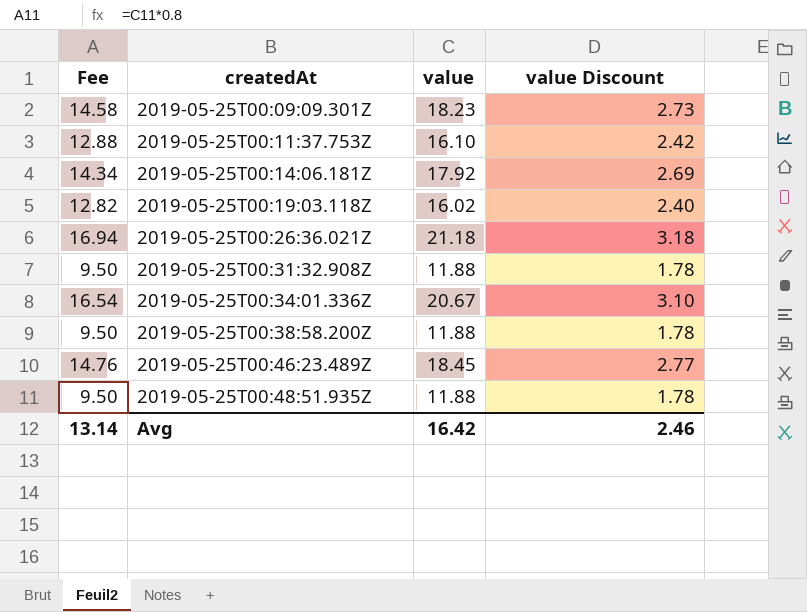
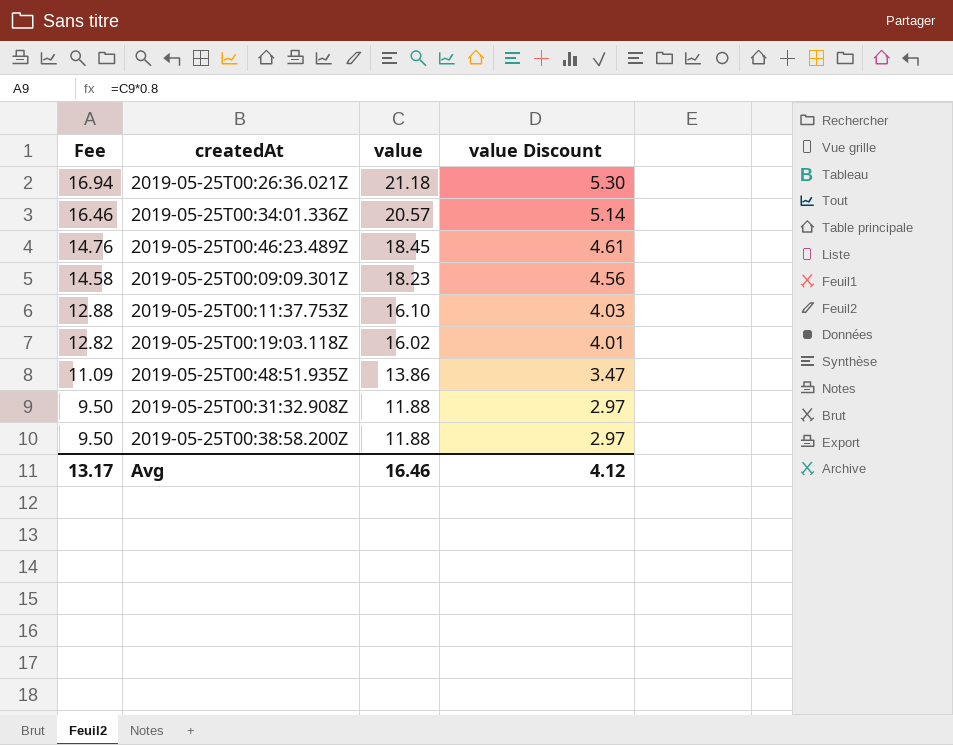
row order: createdAt ascending -> Fee descending
column value Discount | formula: [value] * 0.15 -> [value] * 0.25
row 2019-05-25T00:14:06.181Z: 14.34 | 17.92 | 2.69 -> none
2019-05-25T00:34:01.336Z | Fee: 16.54 -> 16.46
2019-05-25T00:34:01.336Z | value: 20.67 -> 20.57
2019-05-25T00:48:51.935Z | Fee: 9.50 -> 11.09
2019-05-25T00:48:51.935Z | value: 11.88 -> 13.86
Avg | Fee: 13.14 -> 13.17
Avg | value: 16.42 -> 16.46
Avg | value Discount: 2.46 -> 4.12

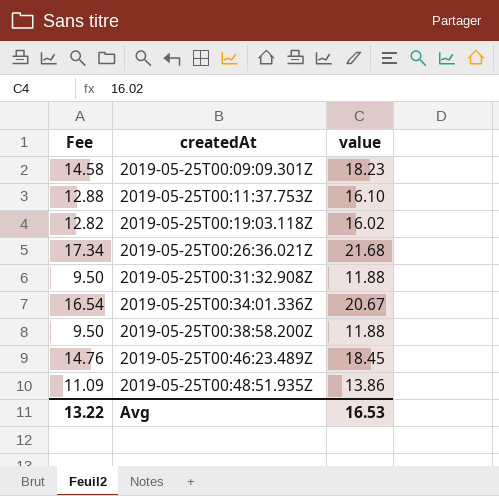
row order: Fee descending -> createdAt ascending
column value Discount | formula: [value] * 0.25 -> none
2019-05-25T00:26:36.021Z | Fee: 16.94 -> 17.34
2019-05-25T00:26:36.021Z | value: 21.18 -> 21.68
2019-05-25T00:34:01.336Z | Fee: 16.46 -> 16.54
2019-05-25T00:34:01.336Z | value: 20.57 -> 20.67
Avg | Fee: 13.17 -> 13.22
Avg | value: 16.46 -> 16.53

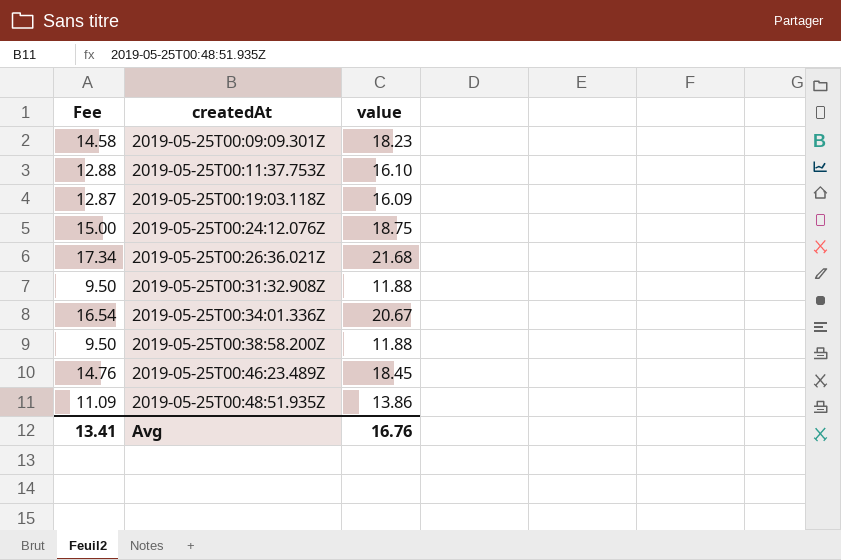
2019-05-25T00:19:03.118Z | Fee: 12.82 -> 12.87
2019-05-25T00:19:03.118Z | value: 16.02 -> 16.09
row 2019-05-25T00:24:12.076Z: none -> 15.00 | 18.75
Avg | Fee: 13.22 -> 13.41
Avg | value: 16.53 -> 16.76

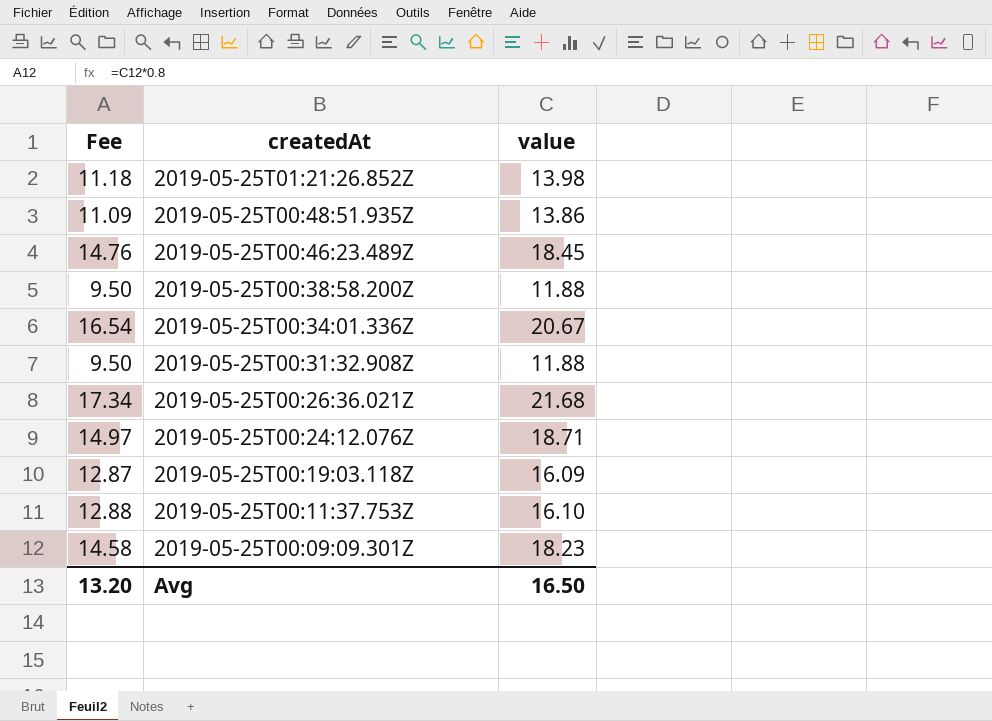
row order: createdAt ascending -> createdAt descending
row 2019-05-25T01:21:26.852Z: none -> 11.18 | 13.98
2019-05-25T00:24:12.076Z | Fee: 15.00 -> 14.97
2019-05-25T00:24:12.076Z | value: 18.75 -> 18.71
Avg | Fee: 13.41 -> 13.20
Avg | value: 16.76 -> 16.50

